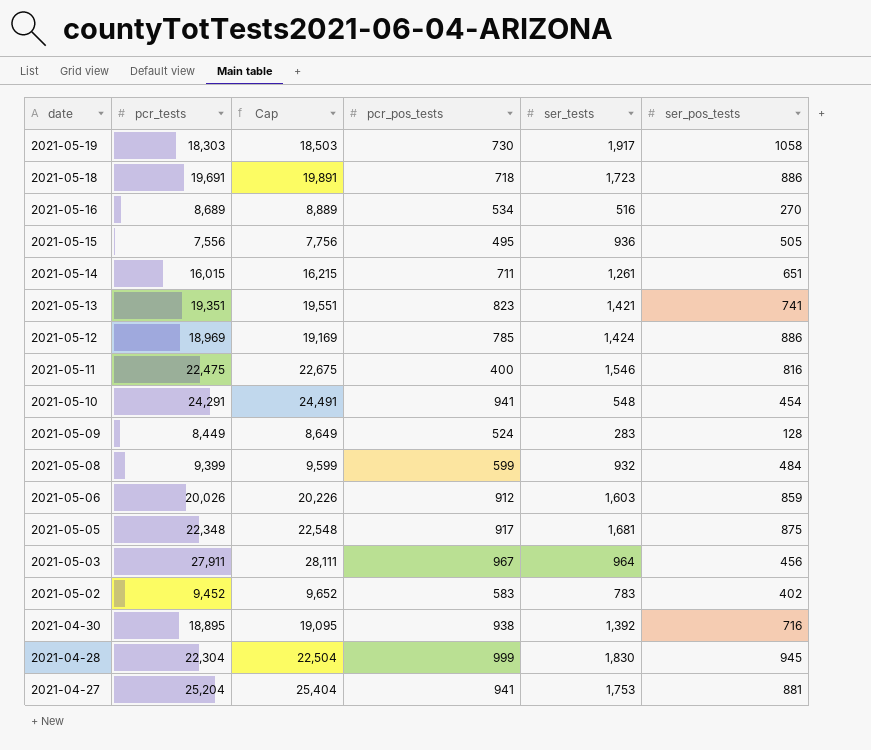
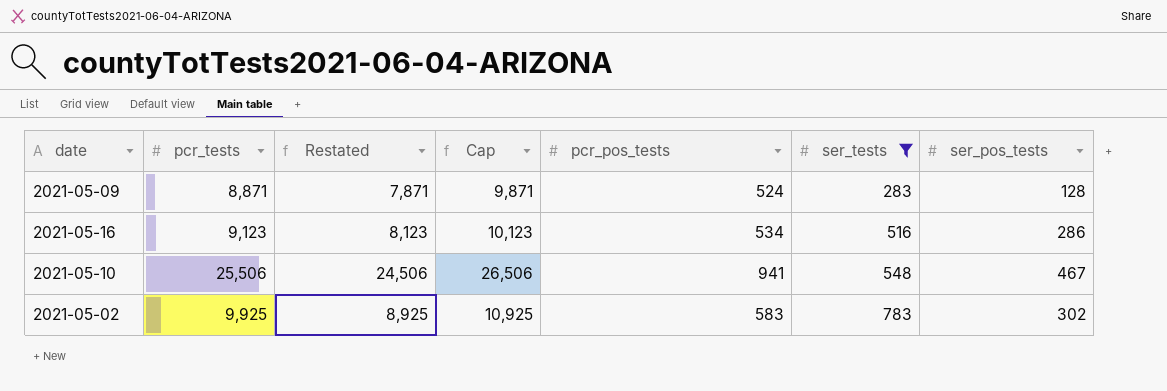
filter: none -> ser_tests <= 783
row order: date descending -> ser_tests ascending
column Restated | formula: none -> [pcr_tests] - 1000
column Cap | formula: [pcr_tests] + 200 -> [pcr_tests] + 1000
2021-05-09 | pcr_tests: 8,449 -> 8,871
2021-05-16 | pcr_tests: 8,689 -> 9,123
2021-05-16 | ser_pos_tests: 270 -> 286
2021-05-10 | pcr_tests: 24,291 -> 25,506
2021-05-10 | ser_pos_tests: 454 -> 467
2021-05-02 | pcr_tests: 9,452 -> 9,925
2021-05-02 | ser_pos_tests: 402 -> 302

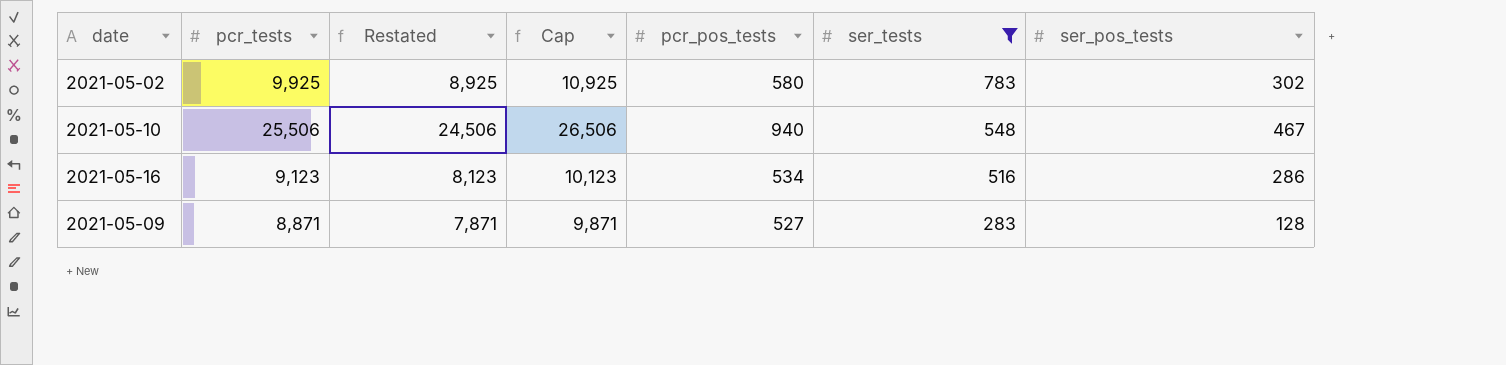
row order: ser_tests ascending -> ser_tests descending
2021-05-02 | pcr_pos_tests: 583 -> 580
2021-05-10 | pcr_pos_tests: 941 -> 940
2021-05-09 | pcr_pos_tests: 524 -> 527

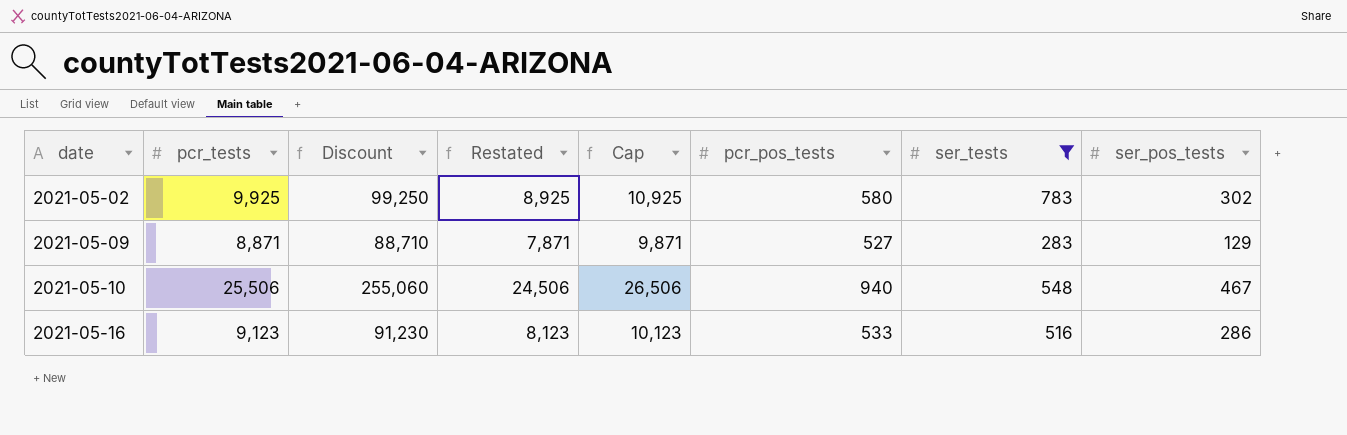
row order: ser_tests descending -> date ascending
column Discount | formula: none -> [pcr_tests] * 10
2021-05-09 | ser_pos_tests: 128 -> 129
2021-05-16 | pcr_pos_tests: 534 -> 533

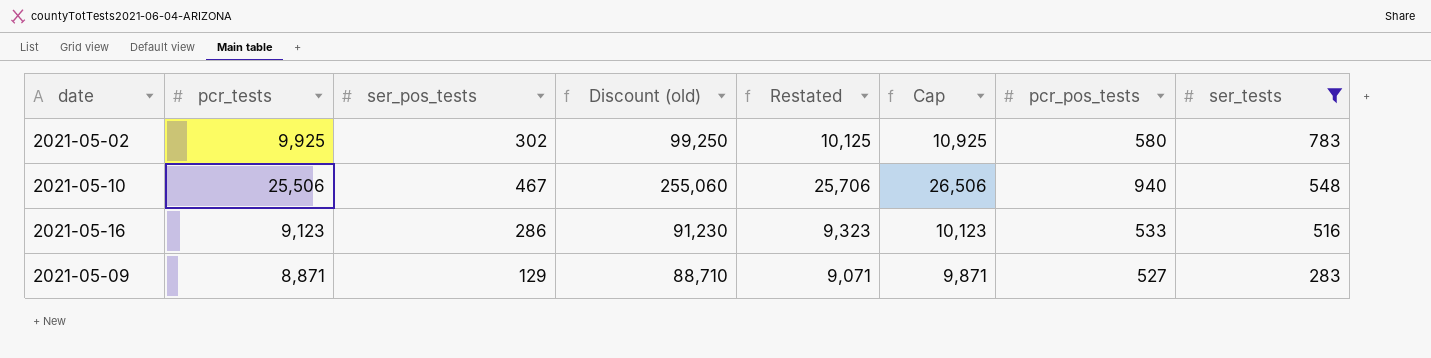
row order: date ascending -> ser_tests descending
column ser_pos_tests | position: 8 -> 3
column name: Discount -> Discount (old)
column Restated | formula: [pcr_tests] - 1000 -> [pcr_tests] + 200

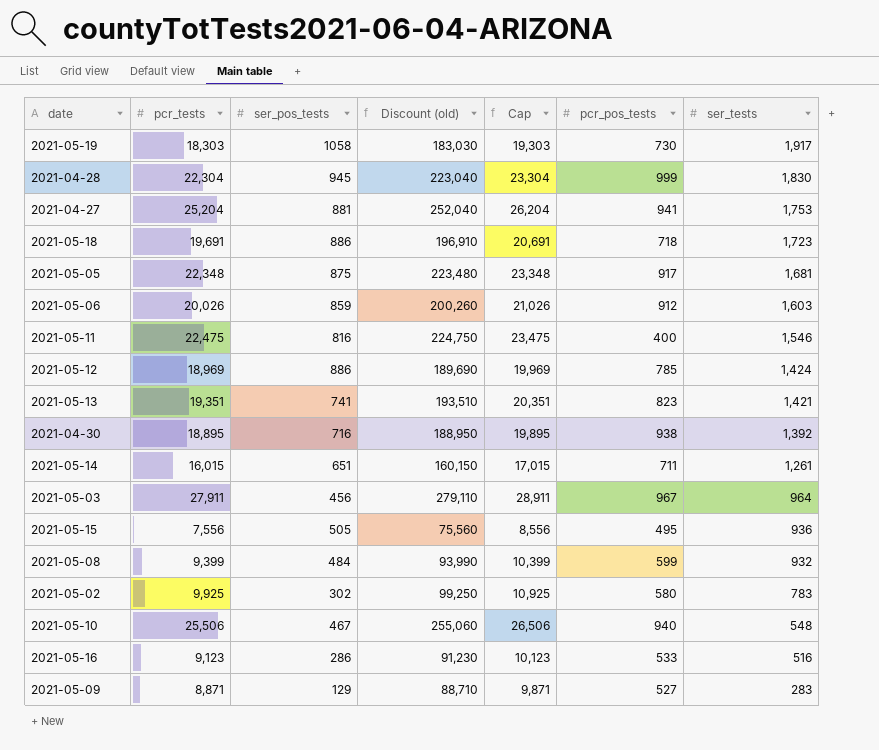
filter: ser_tests <= 783 -> none
column Restated | formula: [pcr_tests] + 200 -> none

